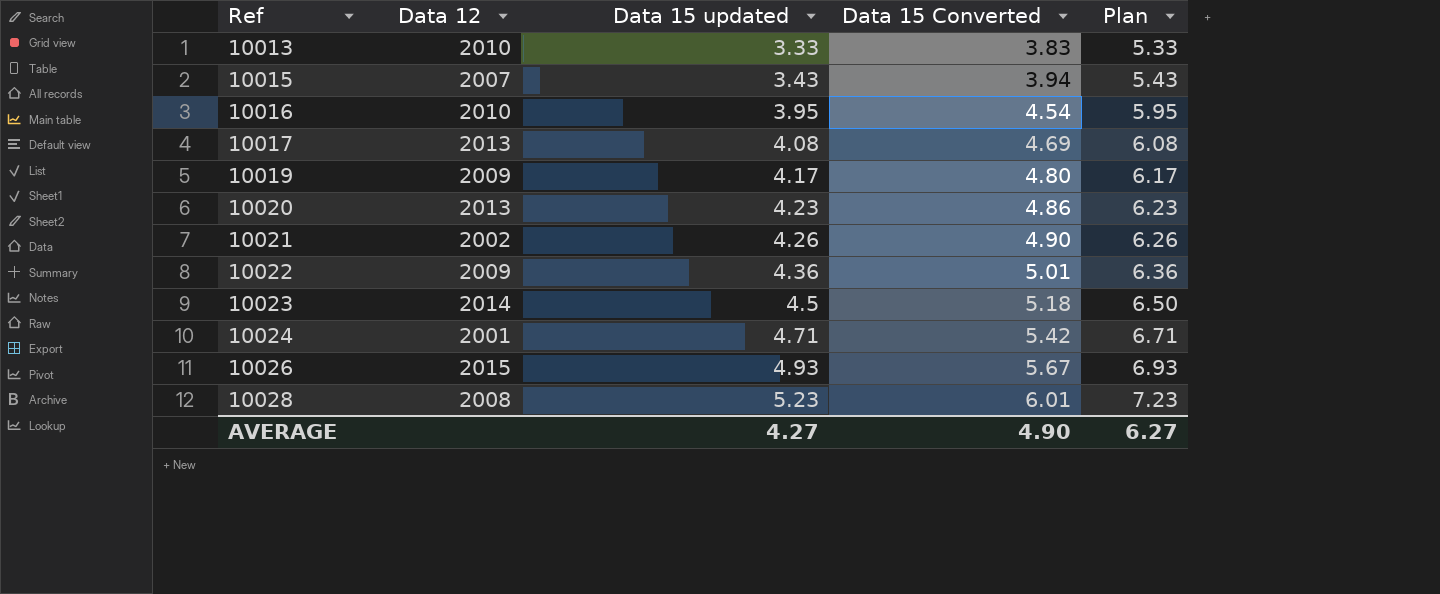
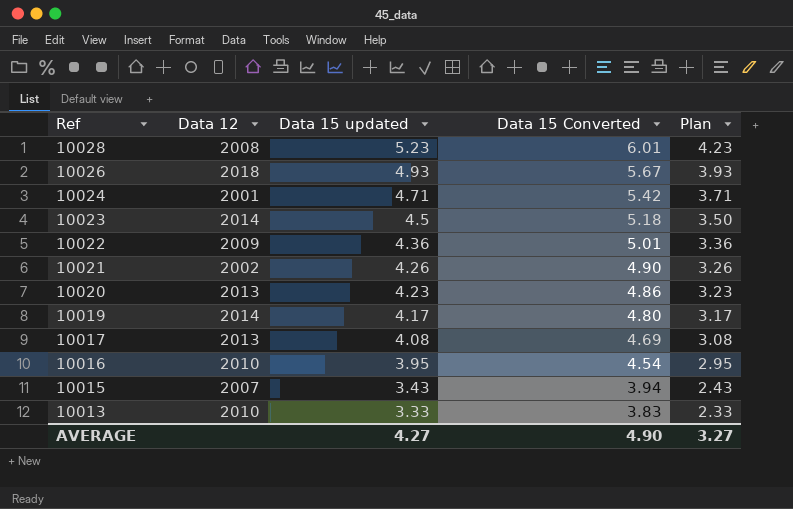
row order: Ref ascending -> Ref descending
column Plan | formula: [Data 15 updated] + 2 -> [Data 15 updated] - 1
10026 | Data 12: 2015 -> 2018
10019 | Data 12: 2009 -> 2014
AVERAGE | Plan: 6.27 -> 3.27

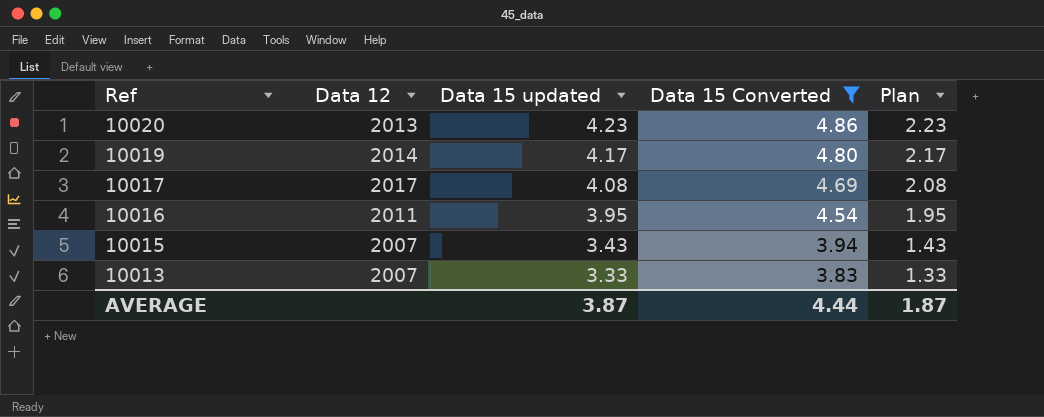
filter: none -> Data 15 Converted <= 4.86
column Plan | formula: [Data 15 updated] - 1 -> [Data 15 updated] - 2
10017 | Data 12: 2013 -> 2017
10016 | Data 12: 2010 -> 2011
10013 | Data 12: 2010 -> 2007
AVERAGE | Data 15 updated: 4.27 -> 3.87
AVERAGE | Data 15 Converted: 4.90 -> 4.44
AVERAGE | Plan: 3.27 -> 1.87

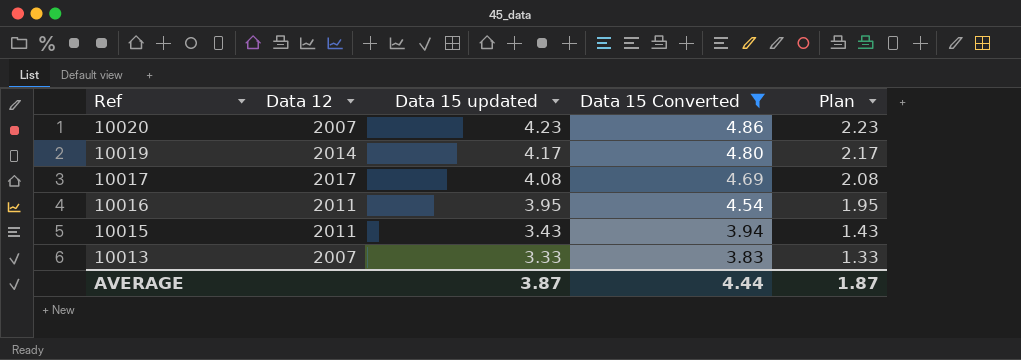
10020 | Data 12: 2013 -> 2007
10015 | Data 12: 2007 -> 2011

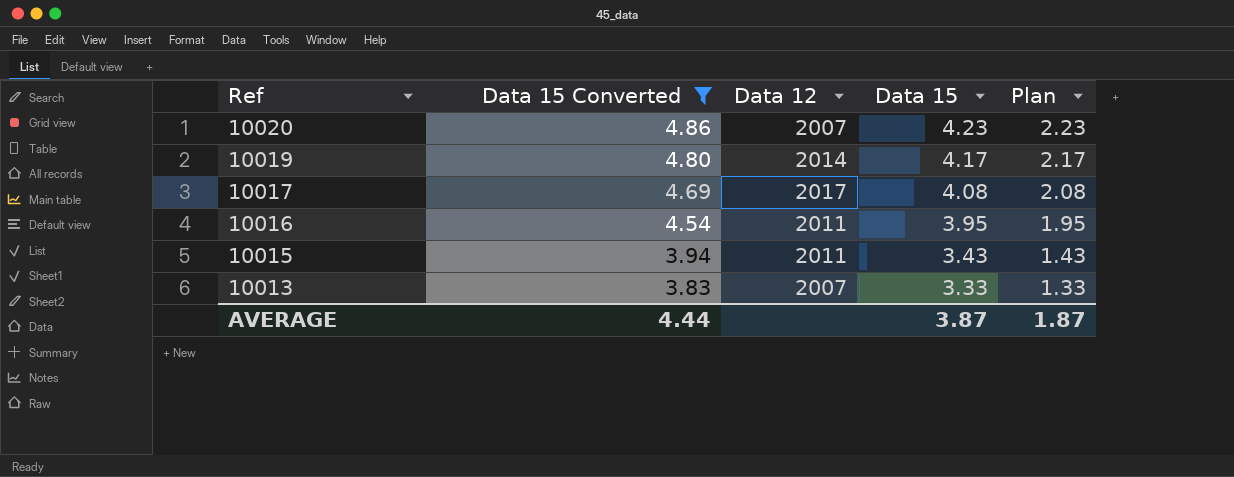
column Data 15 Converted | position: 4 -> 2
column name: Data 15 updated -> Data 15

